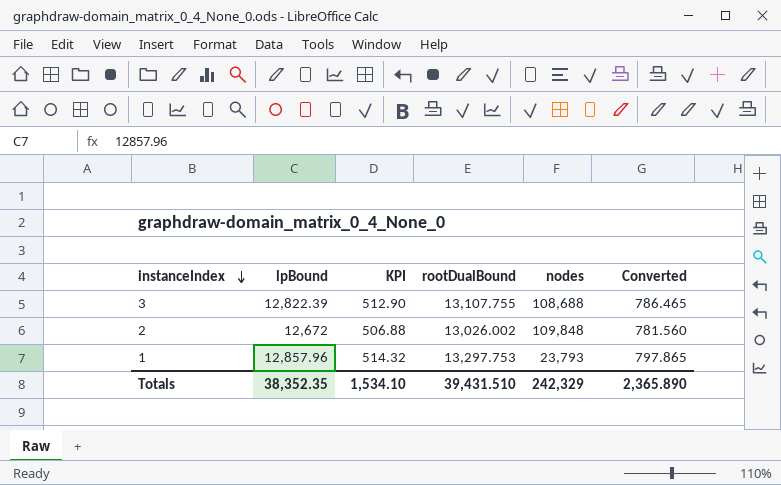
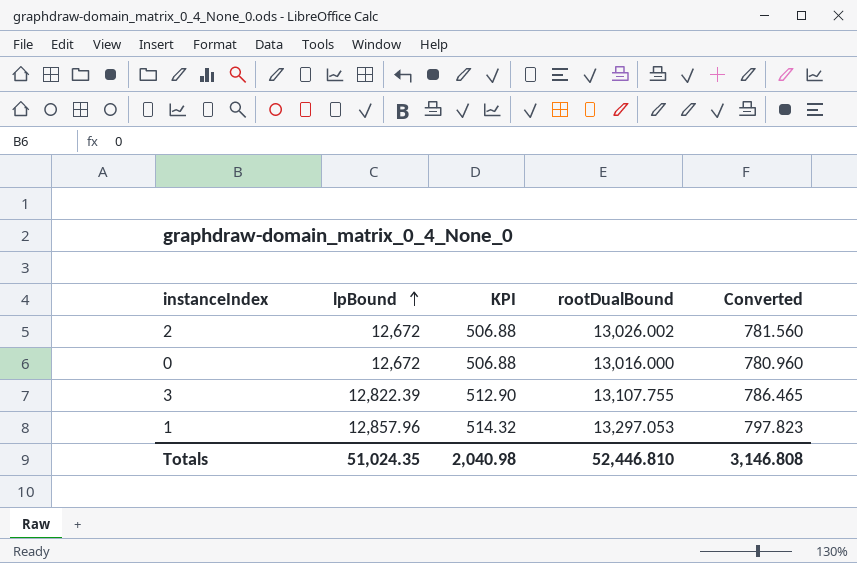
row order: instanceIndex descending -> lpBound ascending
column nodes | position: 5 -> none
row 0: none -> 12,672 | 506.88 | 13,016.000 | 780.960
1 | rootDualBound: 13,297.753 -> 13,297.053
1 | Converted: 797.865 -> 797.823
Totals | lpBound: 38,352.35 -> 51,024.35
Totals | KPI: 1,534.10 -> 2,040.98
Totals | rootDualBound: 39,431.510 -> 52,446.810
Totals | Converted: 2,365.890 -> 3,146.808

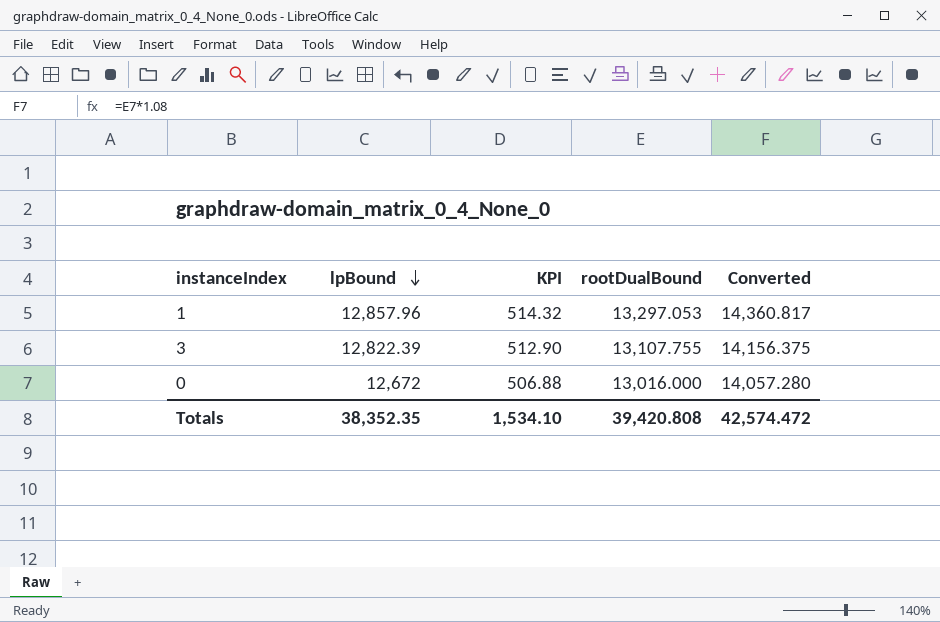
row order: lpBound ascending -> lpBound descending
column Converted | formula: [rootDualBound] * 0.06 -> [rootDualBound] * 1.08
row 2: 12,672 | 506.88 | 13,026.002 | 781.560 -> none
Totals | lpBound: 51,024.35 -> 38,352.35
Totals | KPI: 2,040.98 -> 1,534.10
Totals | rootDualBound: 52,446.810 -> 39,420.808
Totals | Converted: 3,146.808 -> 42,574.472

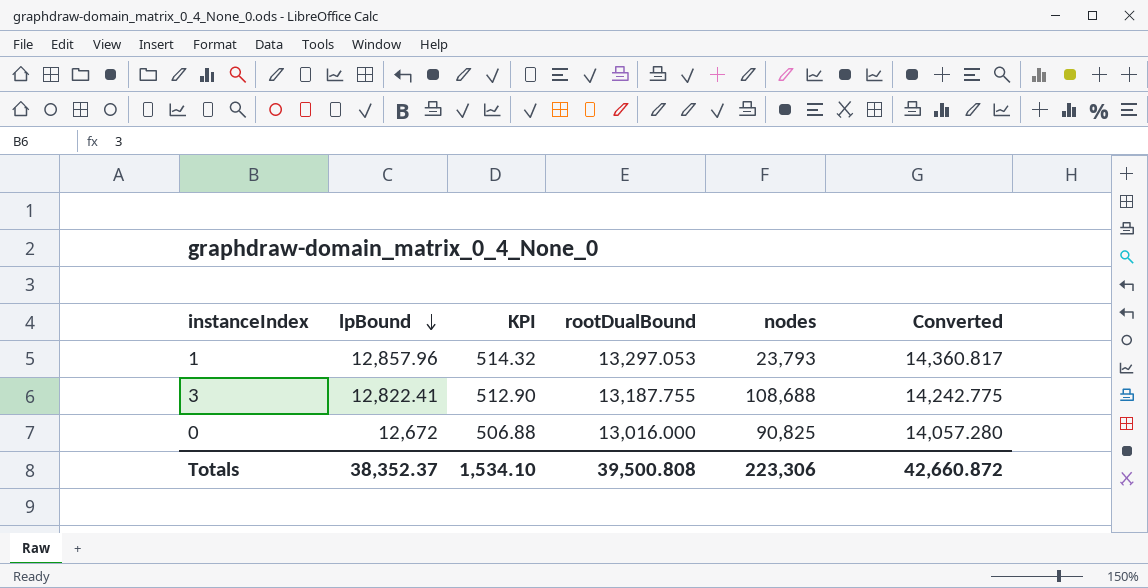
column nodes | position: none -> 5
3 | lpBound: 12,822.39 -> 12,822.41
3 | rootDualBound: 13,107.755 -> 13,187.755
3 | Converted: 14,156.375 -> 14,242.775
Totals | lpBound: 38,352.35 -> 38,352.37
Totals | rootDualBound: 39,420.808 -> 39,500.808
Totals | Converted: 42,574.472 -> 42,660.872

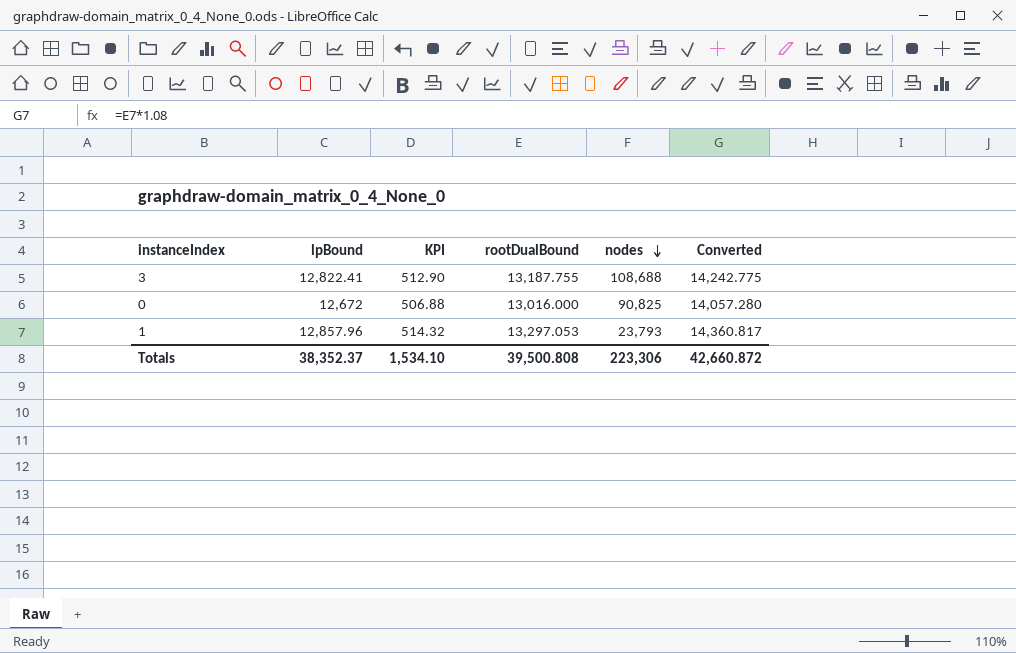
row order: lpBound descending -> nodes descending

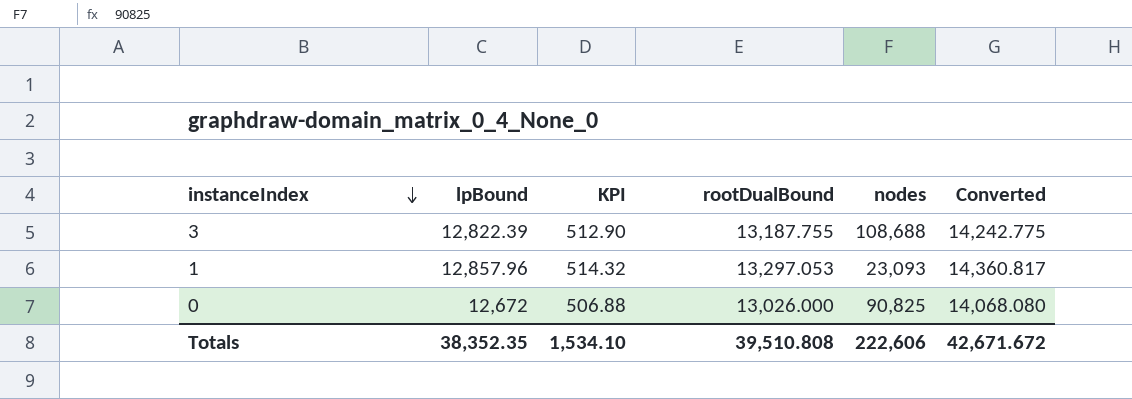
row order: nodes descending -> instanceIndex descending
3 | lpBound: 12,822.41 -> 12,822.39
1 | nodes: 23,793 -> 23,093
0 | rootDualBound: 13,016.000 -> 13,026.000
0 | Converted: 14,057.280 -> 14,068.080
Totals | lpBound: 38,352.37 -> 38,352.35
Totals | rootDualBound: 39,500.808 -> 39,510.808
Totals | nodes: 223,306 -> 222,606
Totals | Converted: 42,660.872 -> 42,671.672

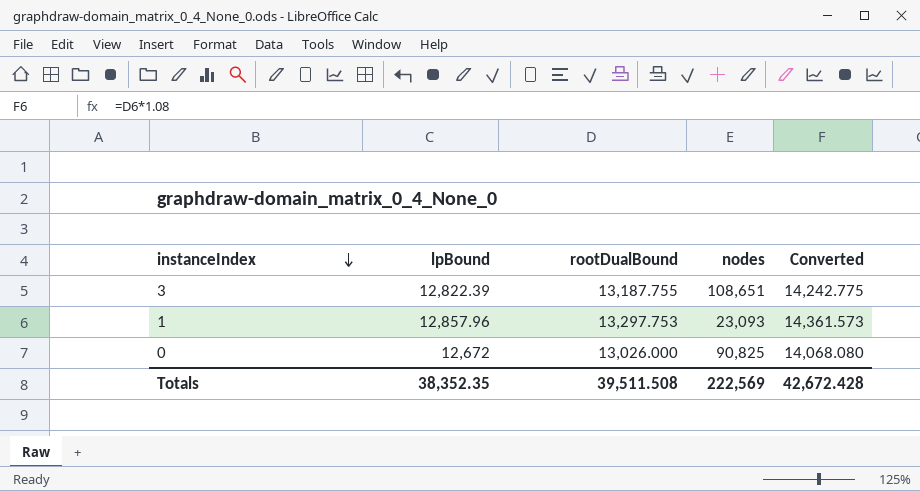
column KPI | formula: [lpBound] * 0.04 -> none
3 | nodes: 108,688 -> 108,651
1 | rootDualBound: 13,297.053 -> 13,297.753
1 | Converted: 14,360.817 -> 14,361.573
Totals | rootDualBound: 39,510.808 -> 39,511.508
Totals | nodes: 222,606 -> 222,569
Totals | Converted: 42,671.672 -> 42,672.428

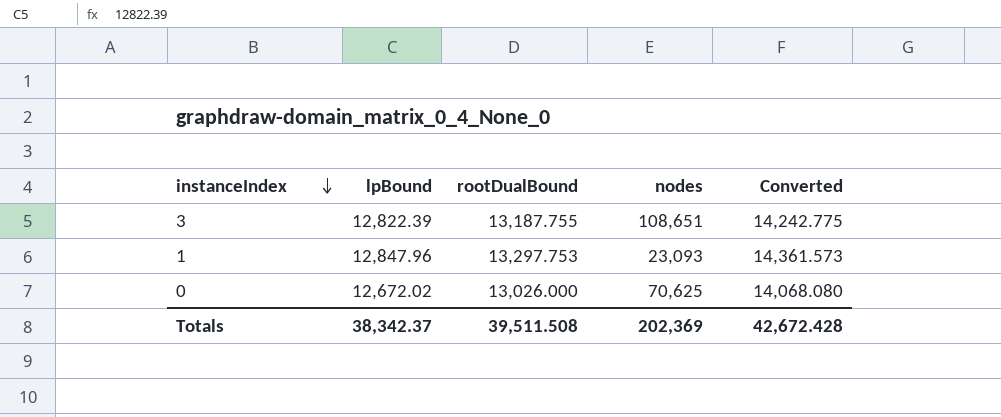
1 | lpBound: 12,857.96 -> 12,847.96
0 | lpBound: 12,672 -> 12,672.02
0 | nodes: 90,825 -> 70,625
Totals | lpBound: 38,352.35 -> 38,342.37
Totals | nodes: 222,569 -> 202,369

